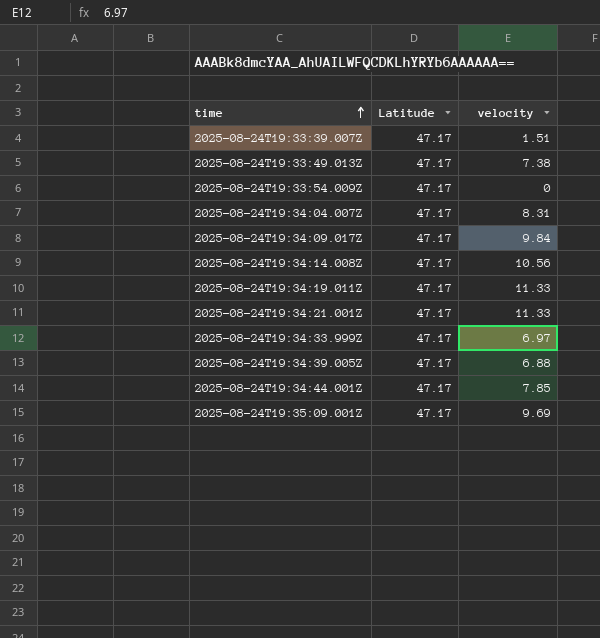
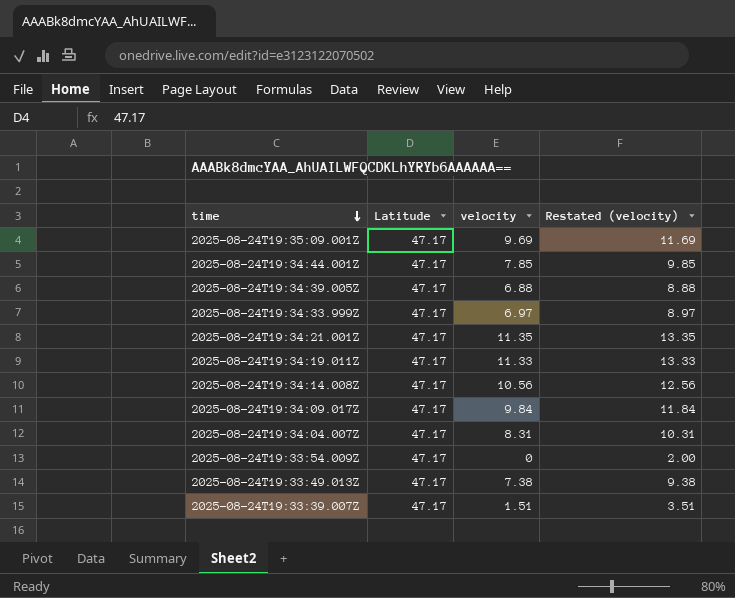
row order: time ascending -> time descending
column Restated (velocity) | formula: none -> [velocity] + 2
2025-08-24T19:34:21.001Z | velocity: 11.33 -> 11.35

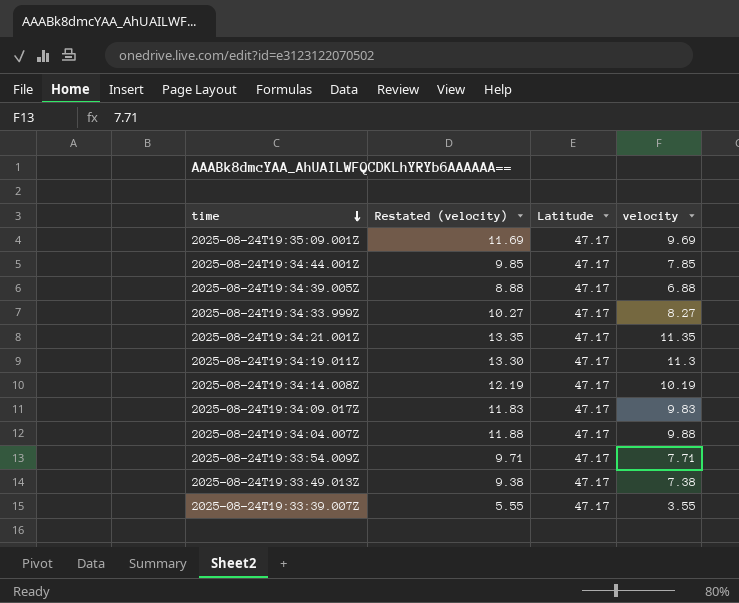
column Restated (velocity) | position: 4 -> 2
2025-08-24T19:34:33.999Z | Restated (velocity): 8.97 -> 10.27
2025-08-24T19:34:33.999Z | velocity: 6.97 -> 8.27
2025-08-24T19:34:19.011Z | Restated (velocity): 13.33 -> 13.30
2025-08-24T19:34:19.011Z | velocity: 11.33 -> 11.3
2025-08-24T19:34:14.008Z | Restated (velocity): 12.56 -> 12.19
2025-08-24T19:34:14.008Z | velocity: 10.56 -> 10.19
2025-08-24T19:34:09.017Z | Restated (velocity): 11.84 -> 11.83
2025-08-24T19:34:09.017Z | velocity: 9.84 -> 9.83
2025-08-24T19:34:04.007Z | Restated (velocity): 10.31 -> 11.88
2025-08-24T19:34:04.007Z | velocity: 8.31 -> 9.88
2025-08-24T19:33:54.009Z | Restated (velocity): 2.00 -> 9.71
2025-08-24T19:33:54.009Z | velocity: 0 -> 7.71
2025-08-24T19:33:39.007Z | Restated (velocity): 3.51 -> 5.55
2025-08-24T19:33:39.007Z | velocity: 1.51 -> 3.55

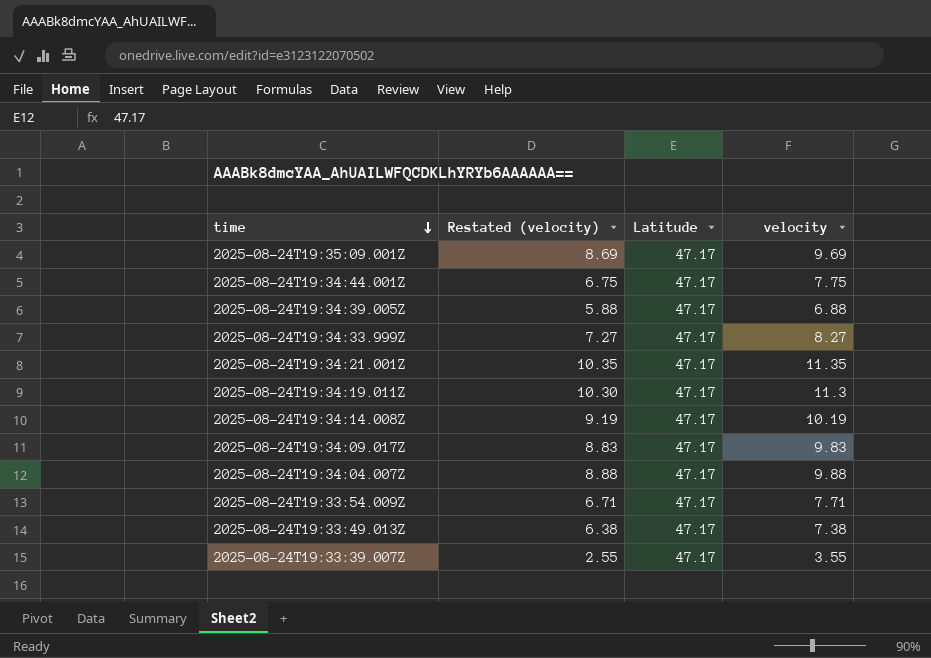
column Restated (velocity) | formula: [velocity] + 2 -> [velocity] - 1
2025-08-24T19:34:44.001Z | velocity: 7.85 -> 7.75

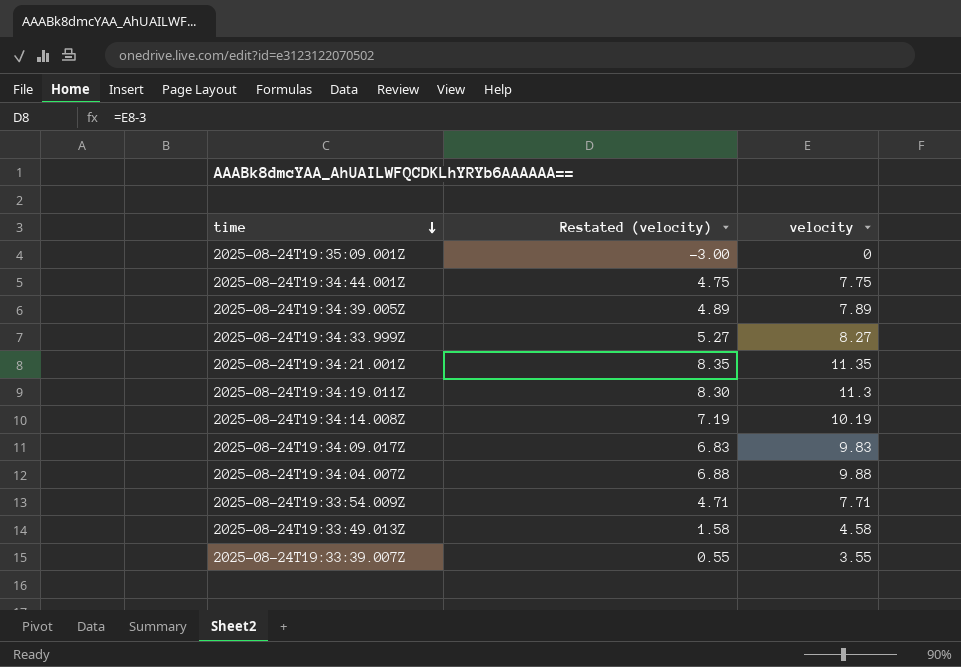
column Latitude | position: 3 -> none
column Restated (velocity) | formula: [velocity] - 1 -> [velocity] - 3
2025-08-24T19:35:09.001Z | velocity: 9.69 -> 0
2025-08-24T19:34:39.005Z | velocity: 6.88 -> 7.89
2025-08-24T19:33:49.013Z | velocity: 7.38 -> 4.58

